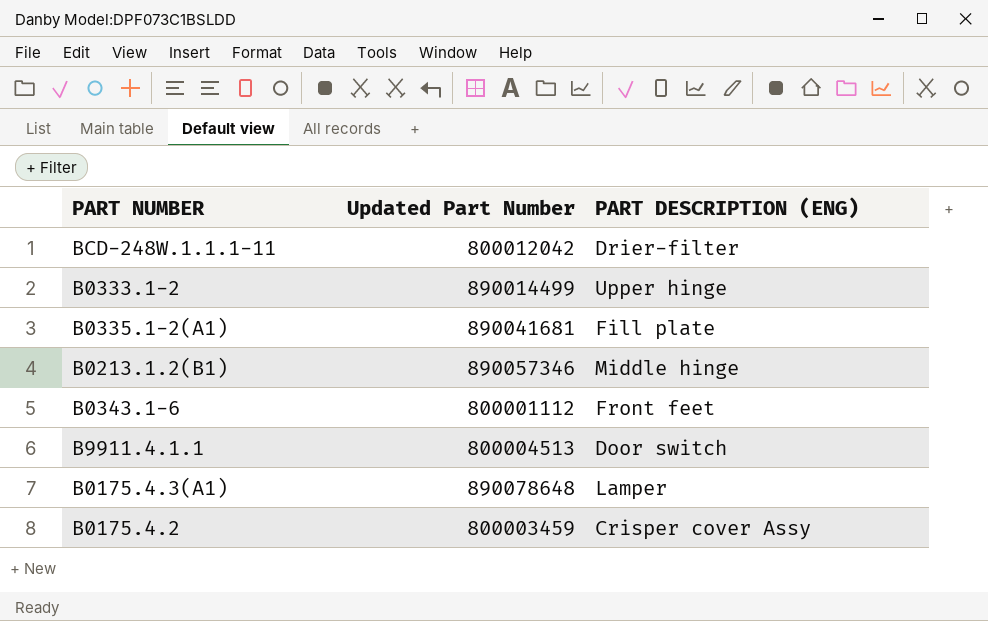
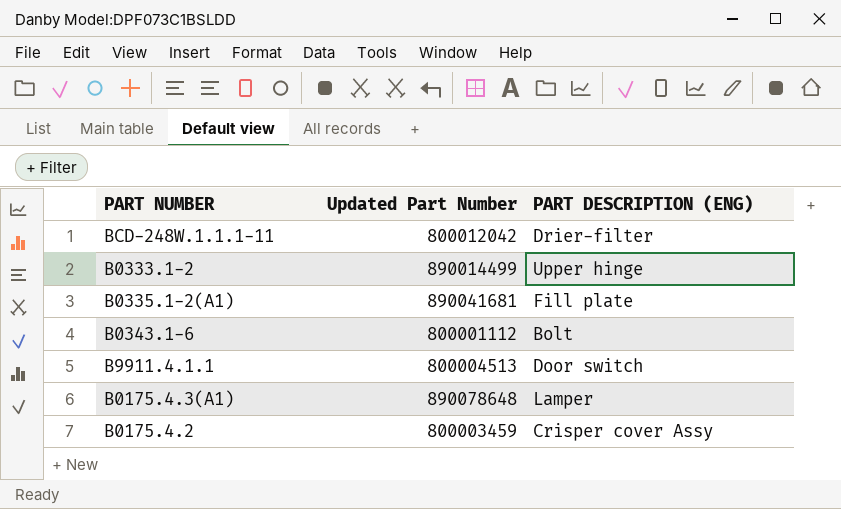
row B0213.1.2(B1): 890057346 | Middle hinge -> none
B0343.1-6 | PART DESCRIPTION (ENG): Front feet -> Bolt

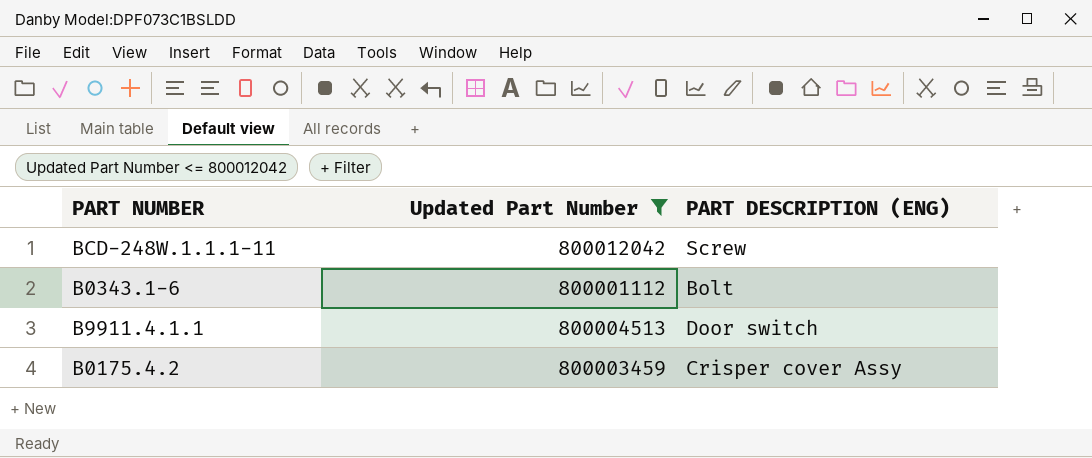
filter: none -> Updated Part Number <= 800012042
BCD-248W.1.1.1-11 | PART DESCRIPTION (ENG): Drier-filter -> Screw

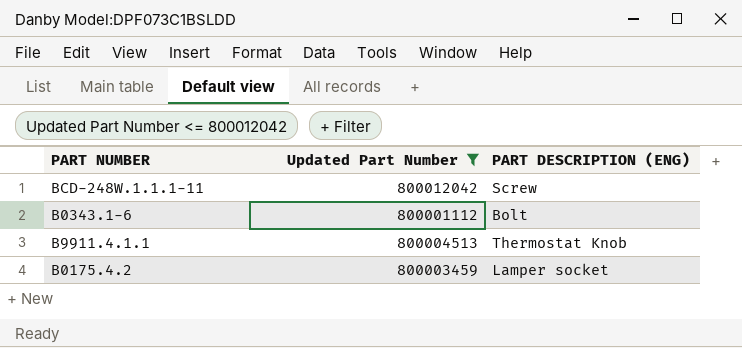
B9911.4.1.1 | PART DESCRIPTION (ENG): Door switch -> Thermostat Knob
B0175.4.2 | PART DESCRIPTION (ENG): Crisper cover Assy -> Lamper socket

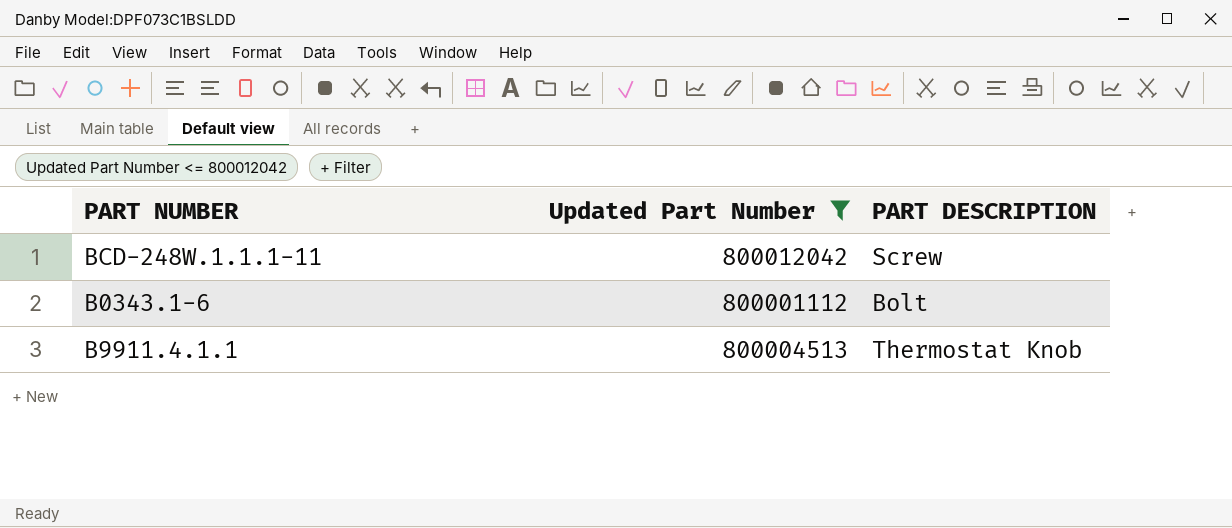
column name: PART DESCRIPTION (ENG) -> PART DESCRIPTION
row B0175.4.2: 800003459 | Lamper socket -> none

